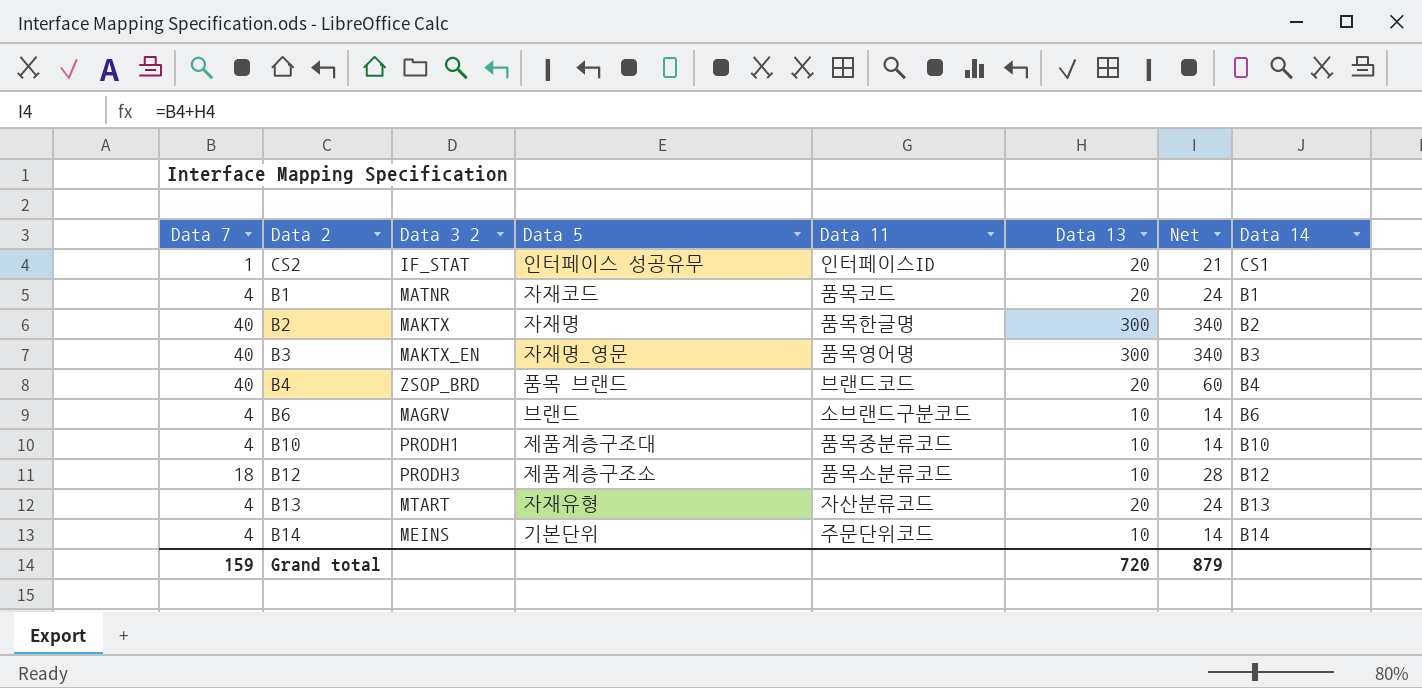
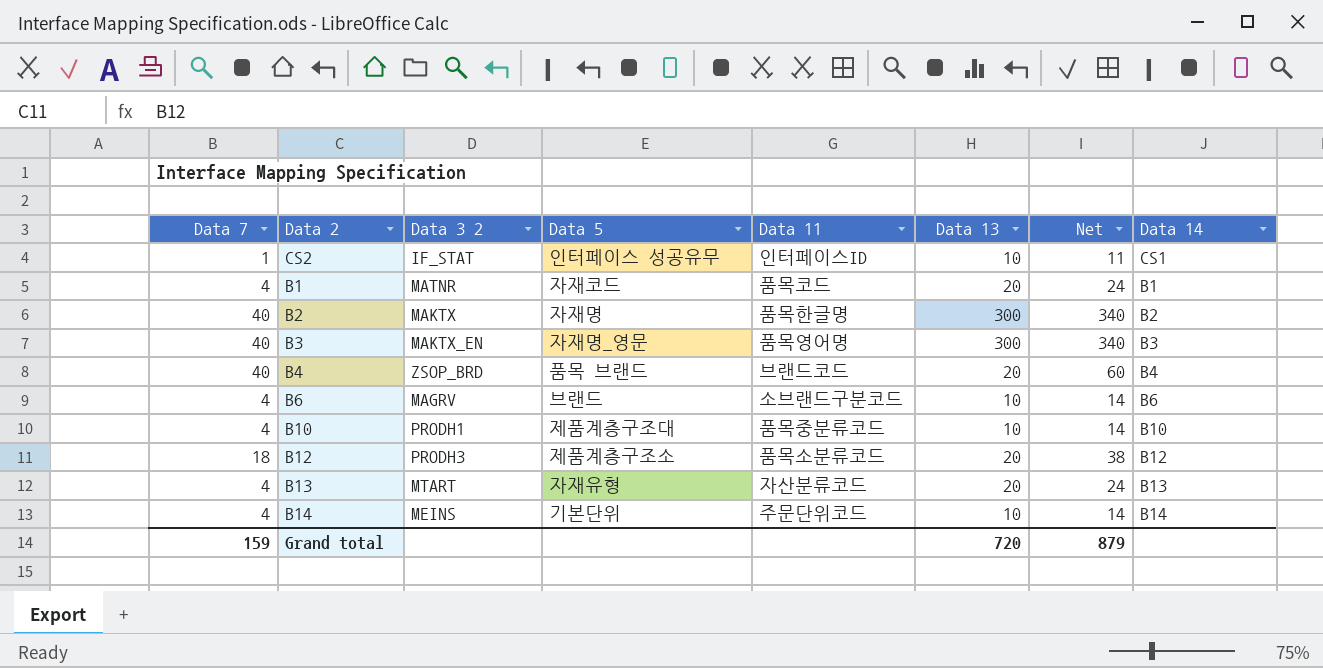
CS2 | Data 13: 20 -> 10
CS2 | Net: 21 -> 11
B12 | Data 13: 10 -> 20
B12 | Net: 28 -> 38

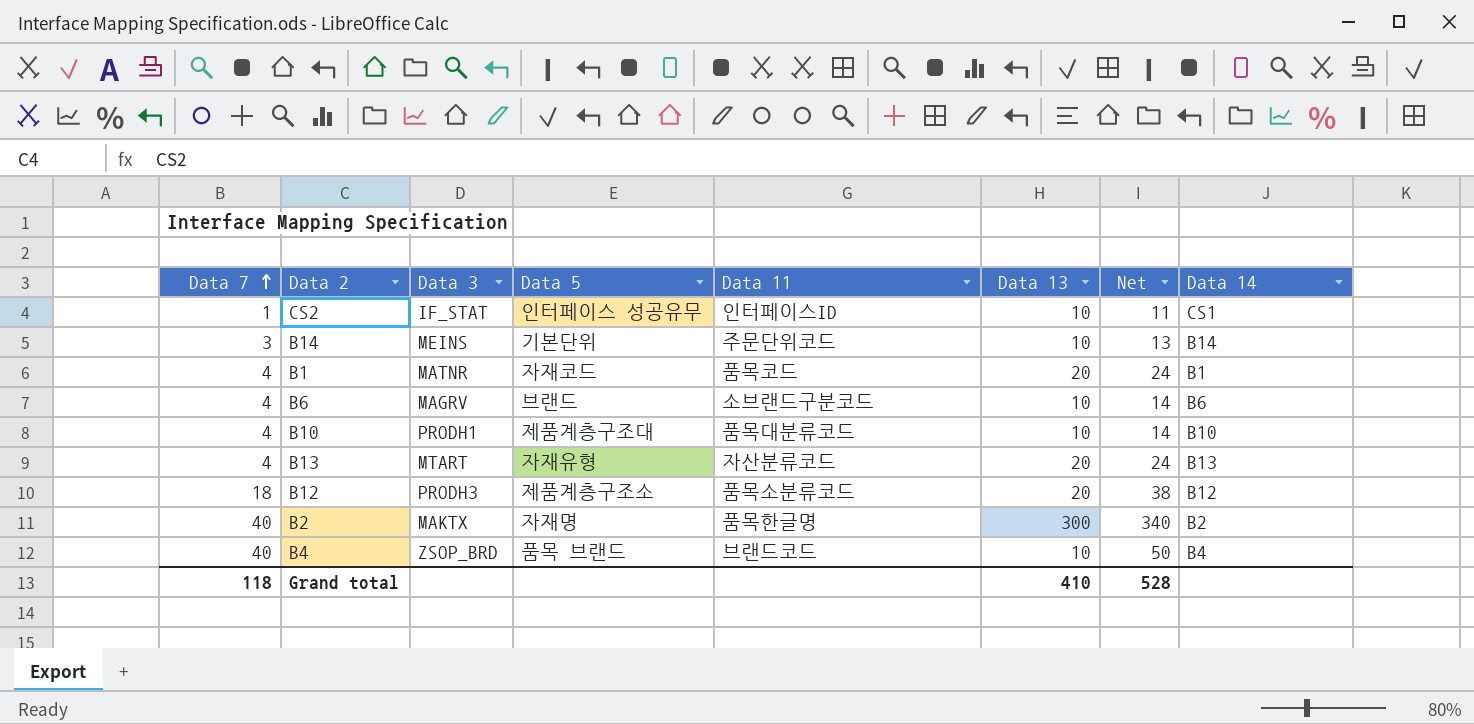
row order: none -> Data 7 ascending
column name: Data 3 2 -> Data 3
row B3: 40 | MAKTX_EN | 자재명_영문 | 품목영어명 | 300 | 340 | B3 -> none
B14 | Data 7: 4 -> 3
B14 | Net: 14 -> 13
B10 | Data 11: 품목중분류코드 -> 품목대분류코드
B4 | Data 13: 20 -> 10
B4 | Net: 60 -> 50
Grand total | Data 7: 159 -> 118
Grand total | Data 13: 720 -> 410
Grand total | Net: 879 -> 528

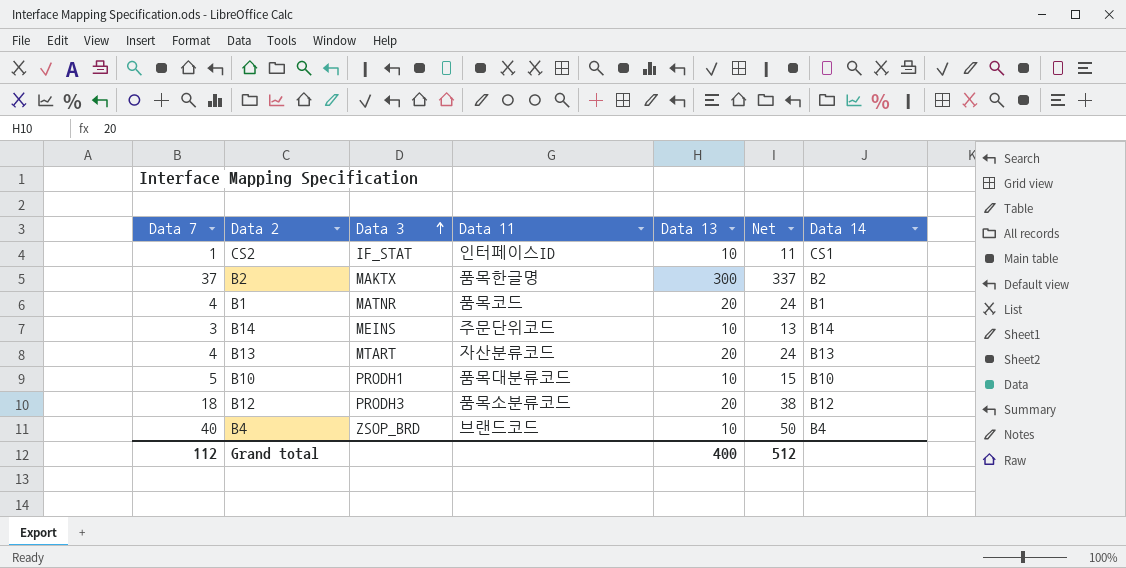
row order: Data 7 ascending -> Data 3 ascending
column Data 5 | position: 4 -> none
row B6: 4 | MAGRV | 브랜드 | 소브랜드구분코드 | 10 | 14 | B6 -> none
B2 | Data 7: 40 -> 37
B2 | Net: 340 -> 337
B10 | Data 7: 4 -> 5
B10 | Net: 14 -> 15
Grand total | Data 7: 118 -> 112
Grand total | Data 13: 410 -> 400
Grand total | Net: 528 -> 512

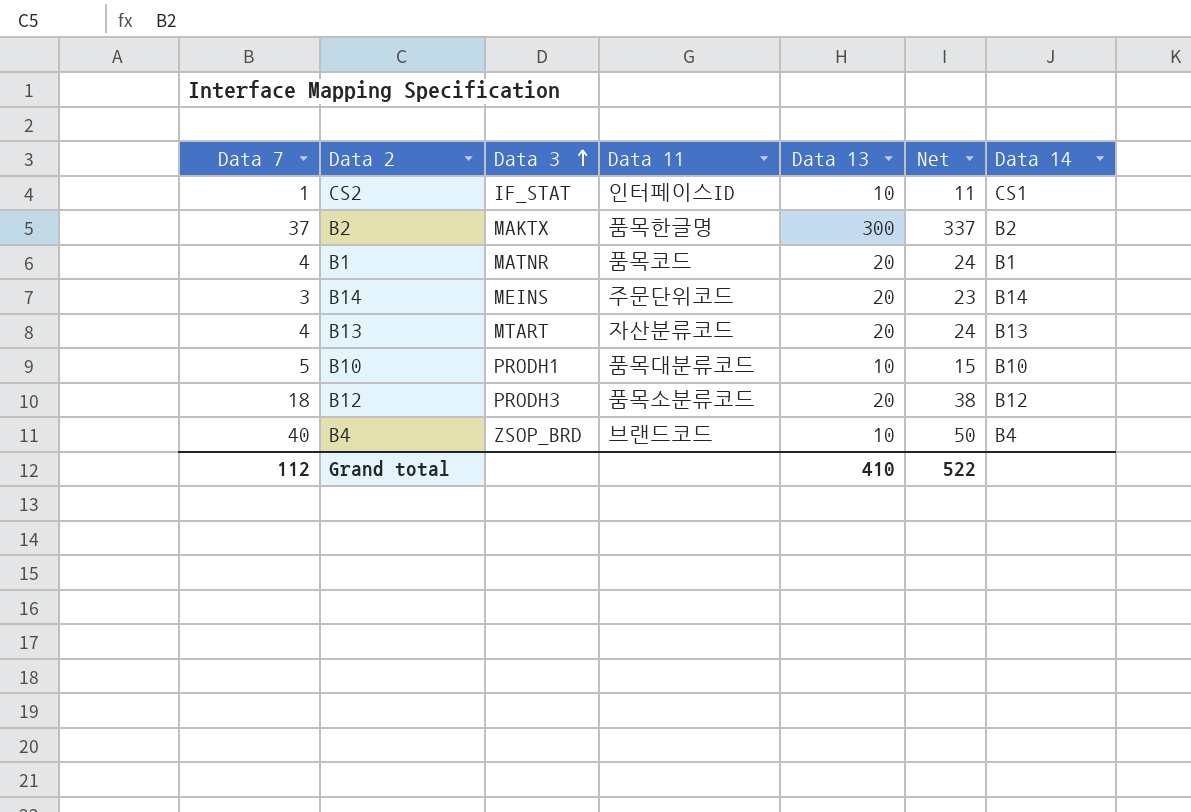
B14 | Data 13: 10 -> 20
B14 | Net: 13 -> 23
Grand total | Data 13: 400 -> 410
Grand total | Net: 512 -> 522

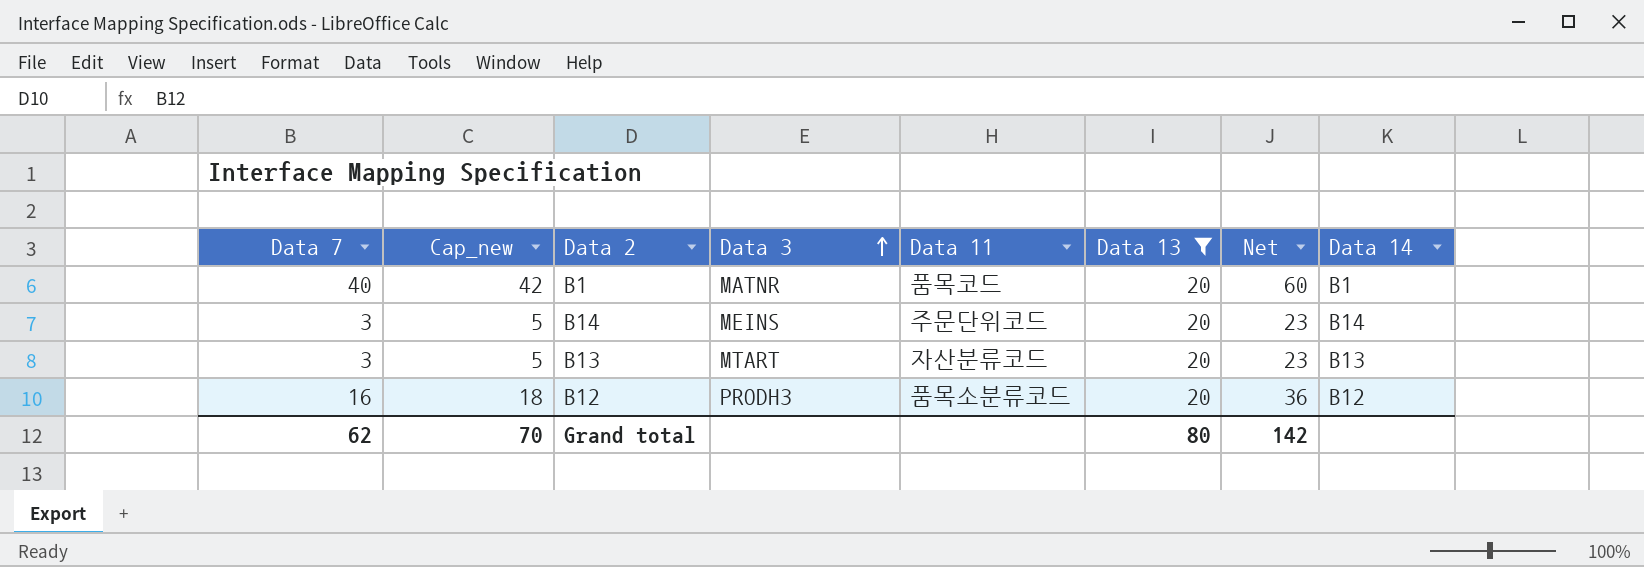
filter: none -> Data 13 = 20
column Cap_new | formula: none -> [Data 7] + 2
B1 | Data 7: 4 -> 40
B1 | Net: 24 -> 60
B13 | Data 7: 4 -> 3
B13 | Net: 24 -> 23
B12 | Data 7: 18 -> 16
B12 | Net: 38 -> 36
Grand total | Data 7: 112 -> 62
Grand total | Data 13: 410 -> 80
Grand total | Net: 522 -> 142

